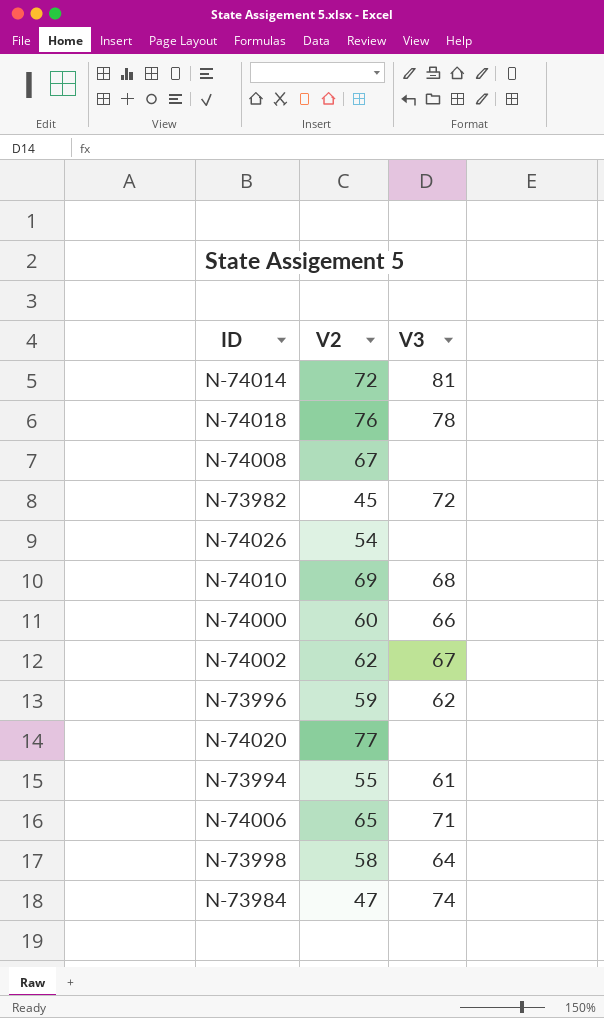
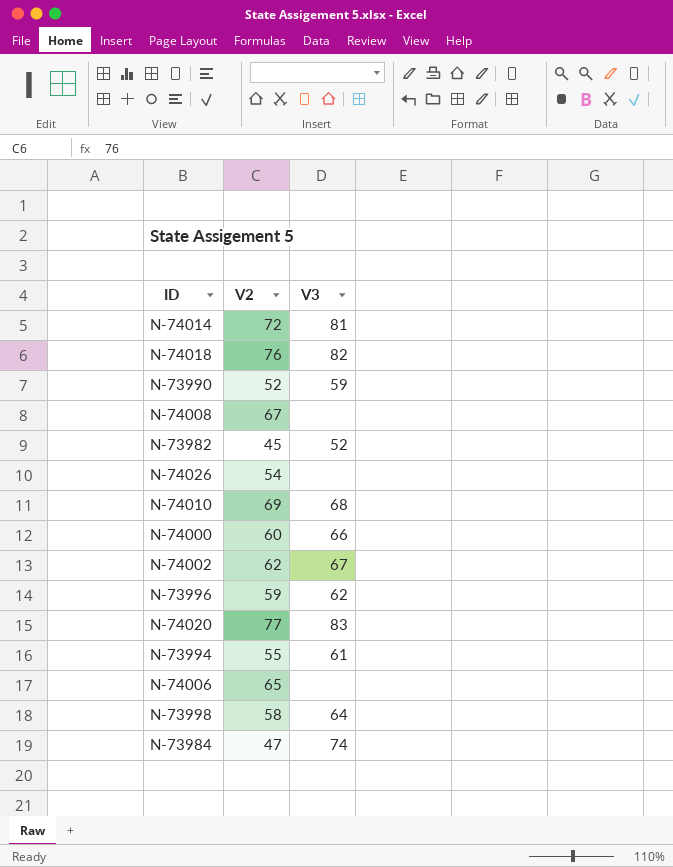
N-74018 | V3: 78 -> 82
row N-73990: none -> 52 | 59
N-73982 | V3: 72 -> 52
N-74020 | V3: none -> 83
N-74006 | V3: 71 -> none

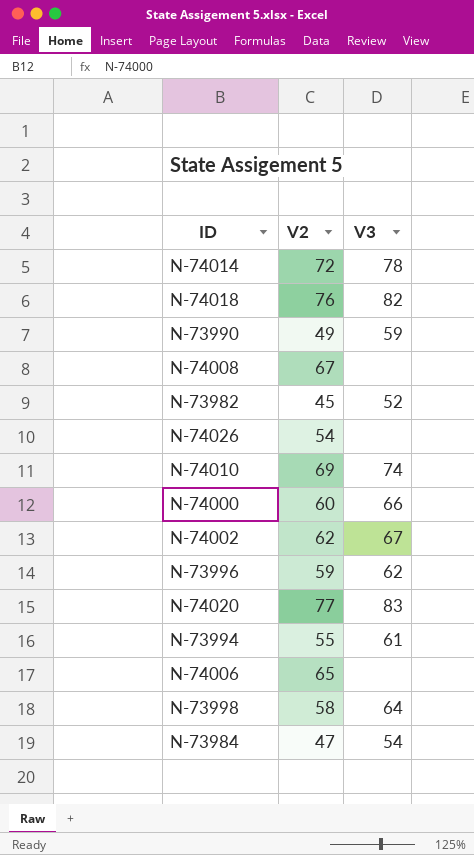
N-74014 | V3: 81 -> 78
N-73990 | V2: 52 -> 49
N-74010 | V3: 68 -> 74
N-73984 | V3: 74 -> 54

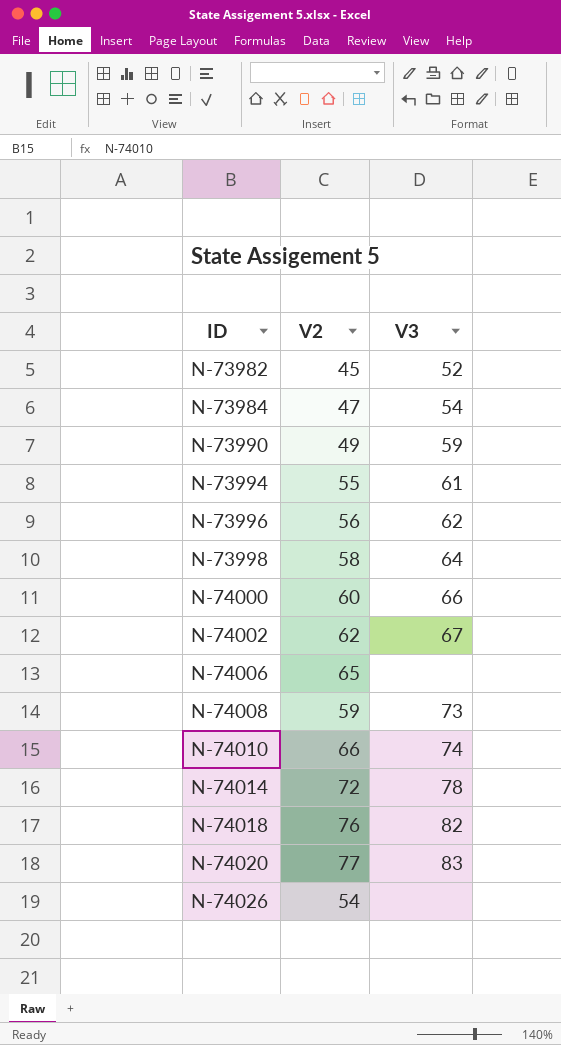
row order: none -> ID ascending
N-73996 | V2: 59 -> 56
N-74008 | V2: 67 -> 59
N-74008 | V3: none -> 73
N-74010 | V2: 69 -> 66

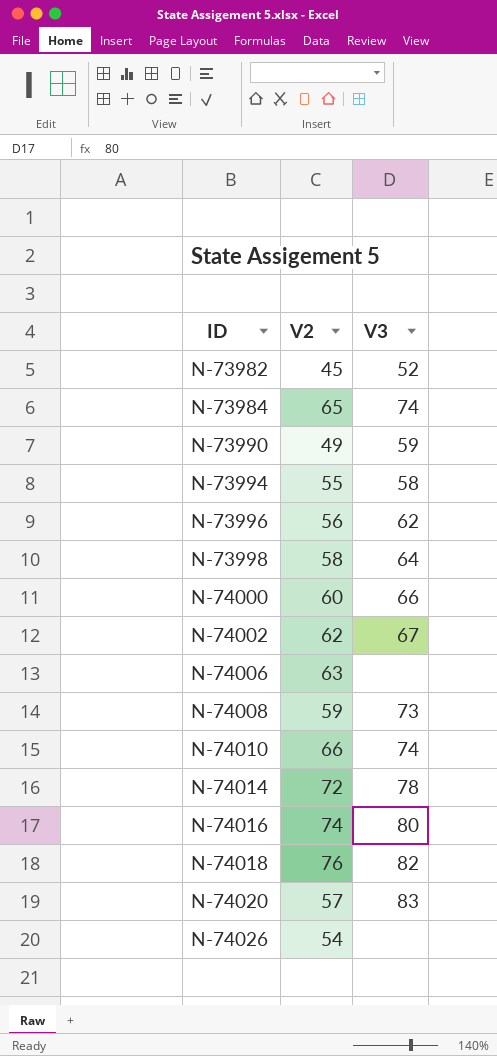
N-73984 | V2: 47 -> 65
N-73984 | V3: 54 -> 74
N-73994 | V3: 61 -> 58
N-74006 | V2: 65 -> 63
row N-74016: none -> 74 | 80
N-74020 | V2: 77 -> 57

